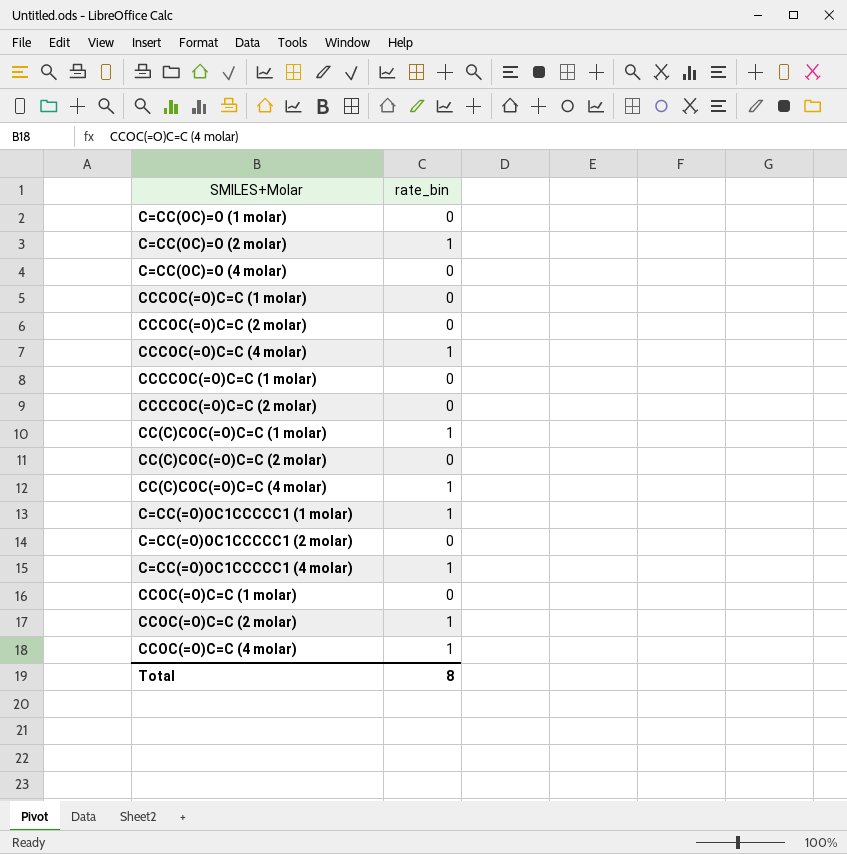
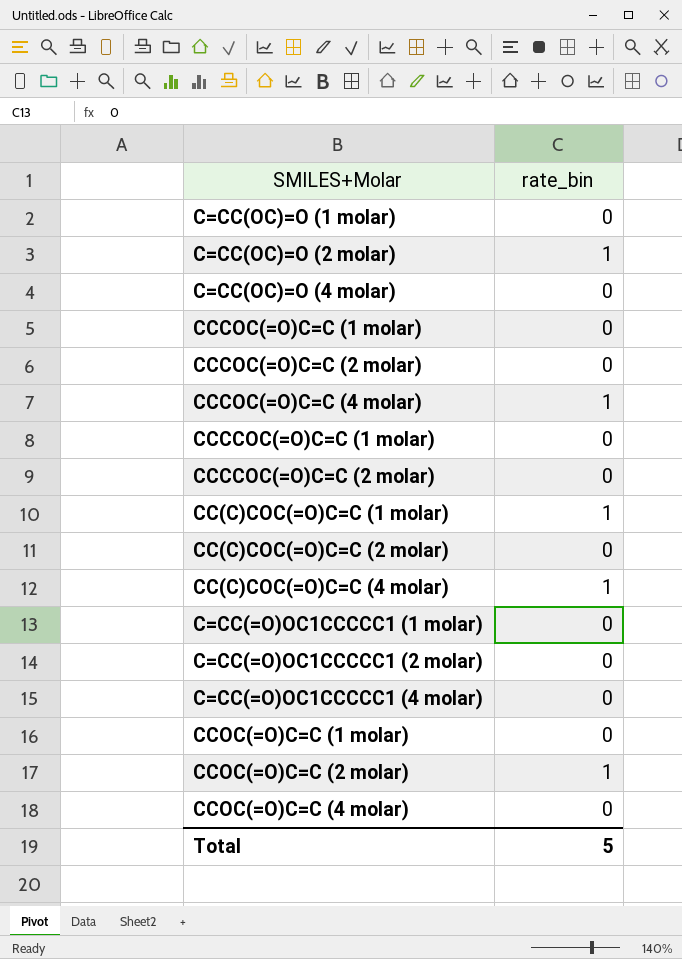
C=CC(=O)OC1CCCCC1 (1 molar) | rate_bin: 1 -> 0
C=CC(=O)OC1CCCCC1 (4 molar) | rate_bin: 1 -> 0
CCOC(=O)C=C (4 molar) | rate_bin: 1 -> 0
Total | rate_bin: 8 -> 5

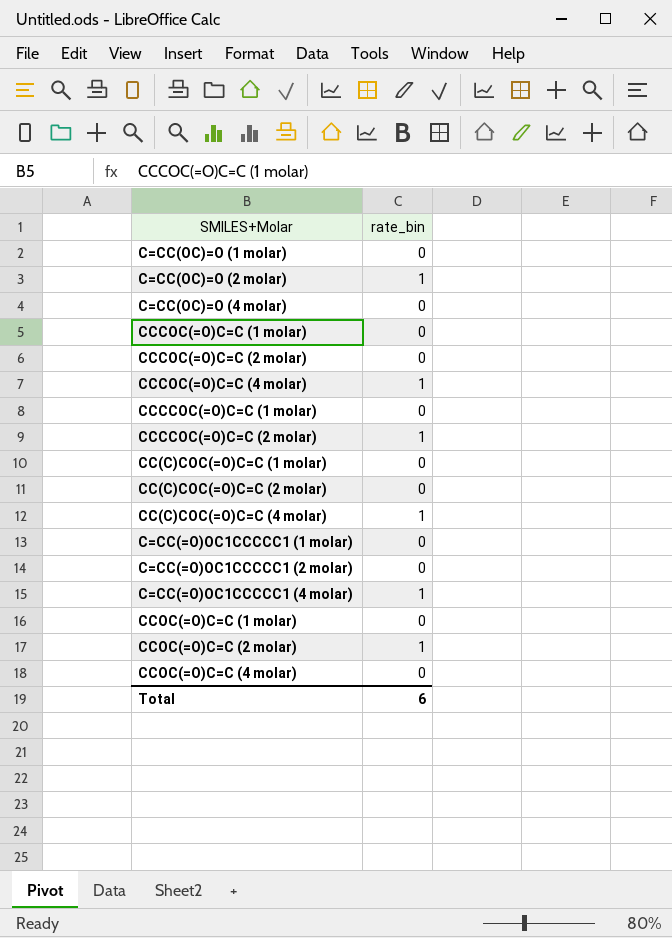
CCCCOC(=O)C=C (2 molar) | rate_bin: 0 -> 1
CC(C)COC(=O)C=C (1 molar) | rate_bin: 1 -> 0
C=CC(=O)OC1CCCCC1 (4 molar) | rate_bin: 0 -> 1
Total | rate_bin: 5 -> 6

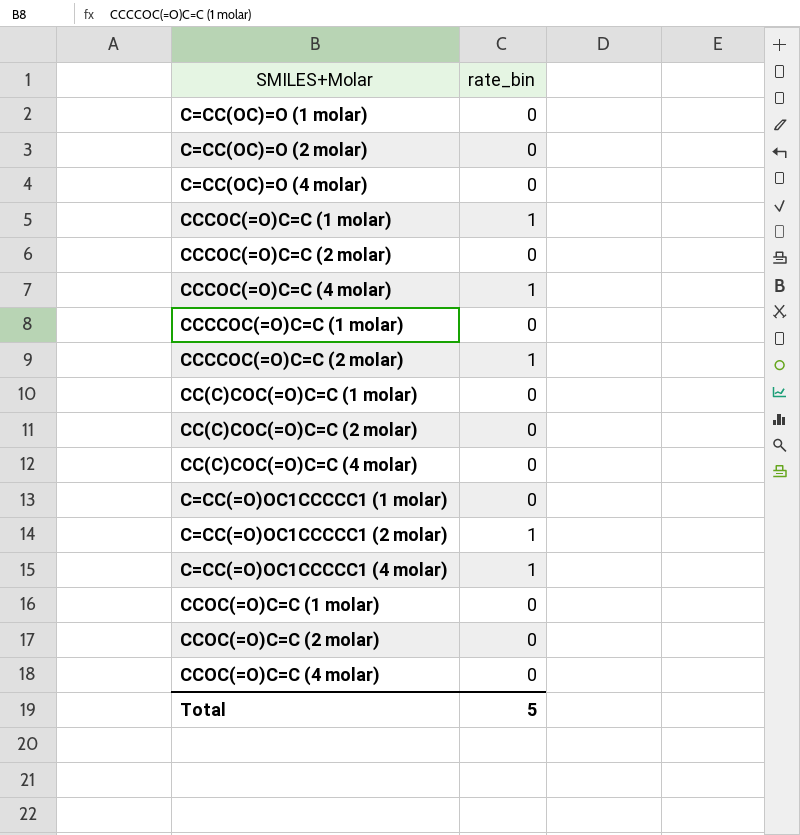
C=CC(OC)=O (2 molar) | rate_bin: 1 -> 0
CCCOC(=O)C=C (1 molar) | rate_bin: 0 -> 1
CC(C)COC(=O)C=C (4 molar) | rate_bin: 1 -> 0
C=CC(=O)OC1CCCCC1 (2 molar) | rate_bin: 0 -> 1
CCOC(=O)C=C (2 molar) | rate_bin: 1 -> 0
Total | rate_bin: 6 -> 5

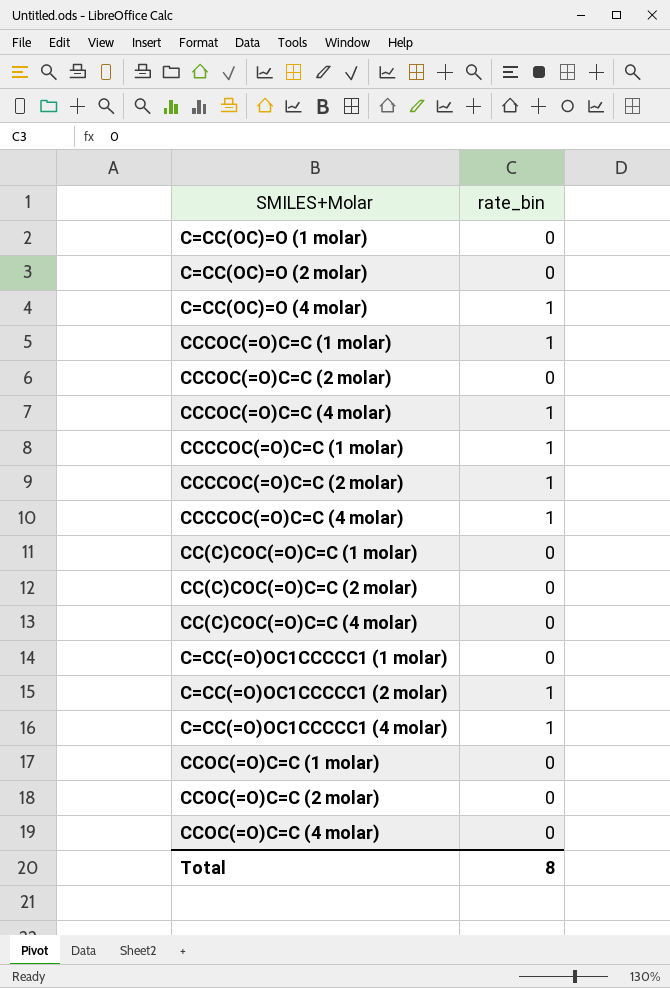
C=CC(OC)=O (4 molar) | rate_bin: 0 -> 1
CCCCOC(=O)C=C (1 molar) | rate_bin: 0 -> 1
row CCCCOC(=O)C=C (4 molar): none -> 1
Total | rate_bin: 5 -> 8

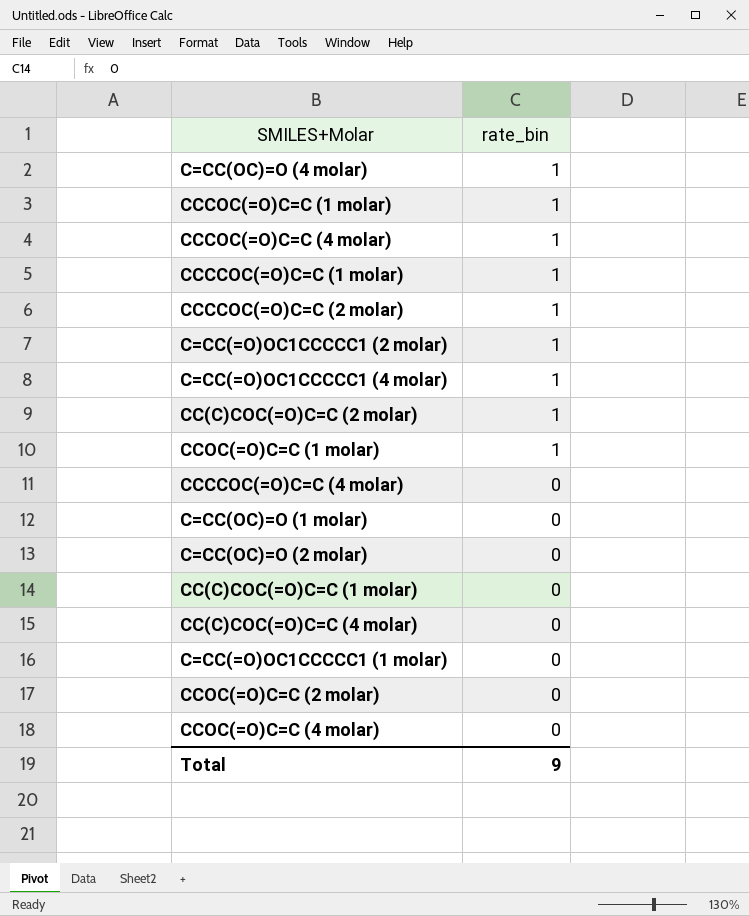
row order: none -> rate_bin descending
row CCCOC(=O)C=C (2 molar): 0 -> none
CC(C)COC(=O)C=C (2 molar) | rate_bin: 0 -> 1
CCOC(=O)C=C (1 molar) | rate_bin: 0 -> 1
CCCCOC(=O)C=C (4 molar) | rate_bin: 1 -> 0
Total | rate_bin: 8 -> 9

